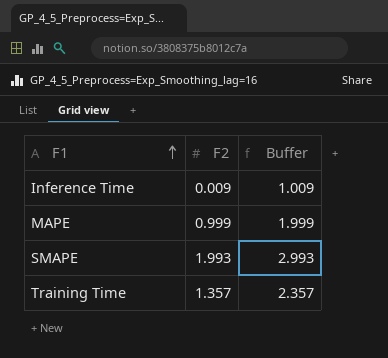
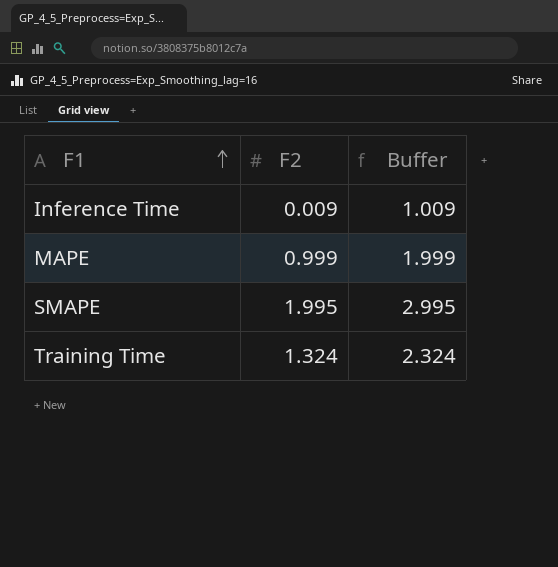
SMAPE | F2: 1.993 -> 1.995
SMAPE | Buffer: 2.993 -> 2.995
Training Time | F2: 1.357 -> 1.324
Training Time | Buffer: 2.357 -> 2.324

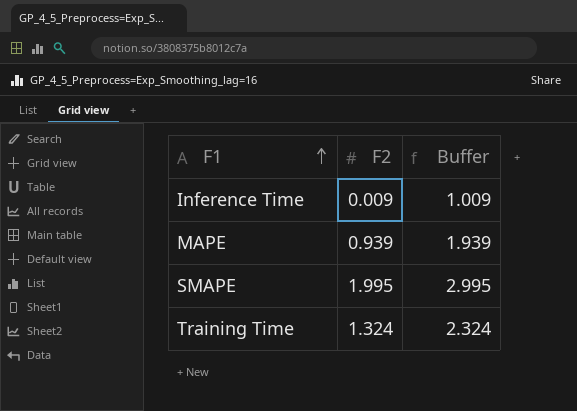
MAPE | F2: 0.999 -> 0.939
MAPE | Buffer: 1.999 -> 1.939

